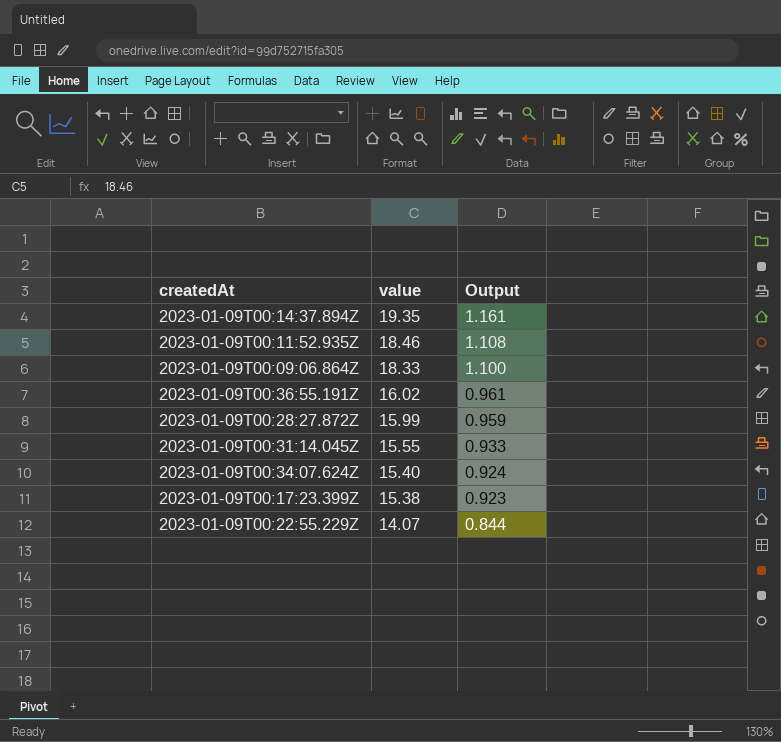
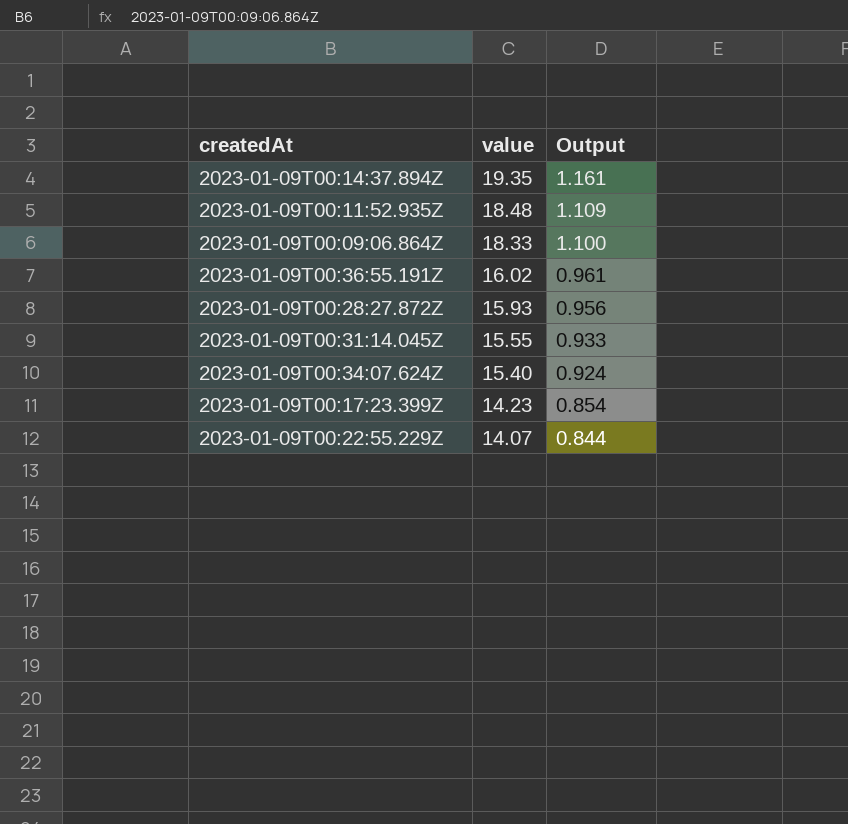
2023-01-09T00:11:52.935Z | value: 18.46 -> 18.48
2023-01-09T00:11:52.935Z | Output: 1.108 -> 1.109
2023-01-09T00:28:27.872Z | value: 15.99 -> 15.93
2023-01-09T00:28:27.872Z | Output: 0.959 -> 0.956
2023-01-09T00:17:23.399Z | value: 15.38 -> 14.23
2023-01-09T00:17:23.399Z | Output: 0.923 -> 0.854

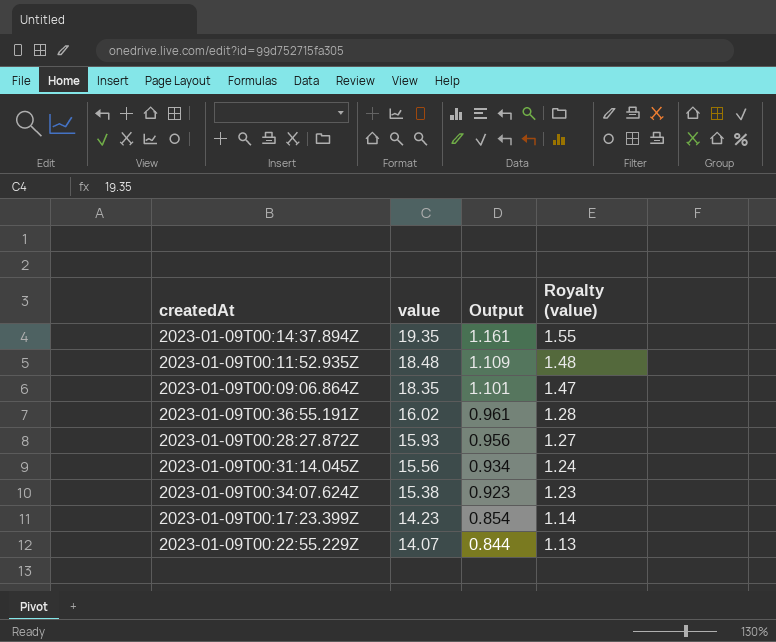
column Royalty (value) | formula: none -> [value] * 0.08
2023-01-09T00:09:06.864Z | value: 18.33 -> 18.35
2023-01-09T00:09:06.864Z | Output: 1.100 -> 1.101
2023-01-09T00:31:14.045Z | value: 15.55 -> 15.56
2023-01-09T00:31:14.045Z | Output: 0.933 -> 0.934
2023-01-09T00:34:07.624Z | value: 15.40 -> 15.38
2023-01-09T00:34:07.624Z | Output: 0.924 -> 0.923

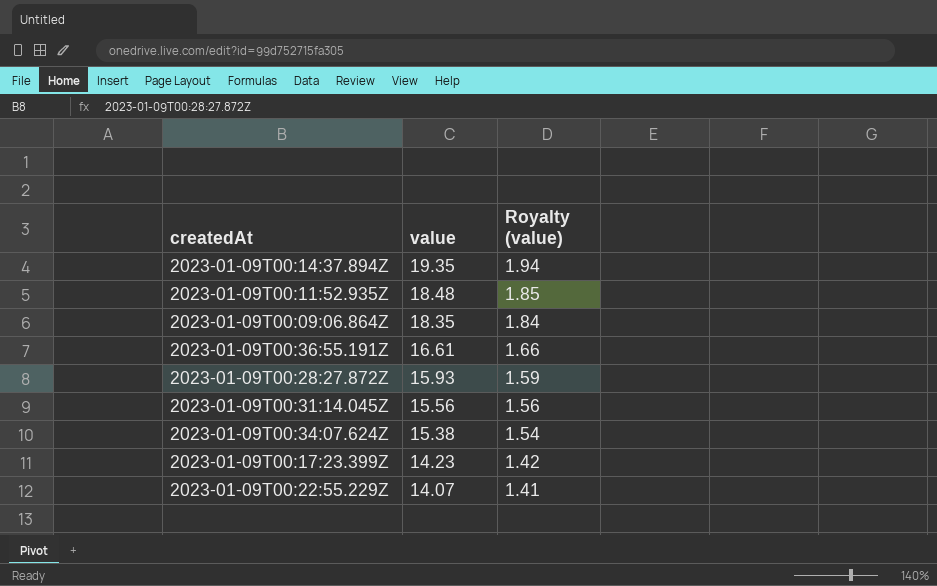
column Output | formula: [value] * 0.06 -> none
column Royalty (value) | formula: [value] * 0.08 -> [value] * 0.1
2023-01-09T00:36:55.191Z | value: 16.02 -> 16.61

